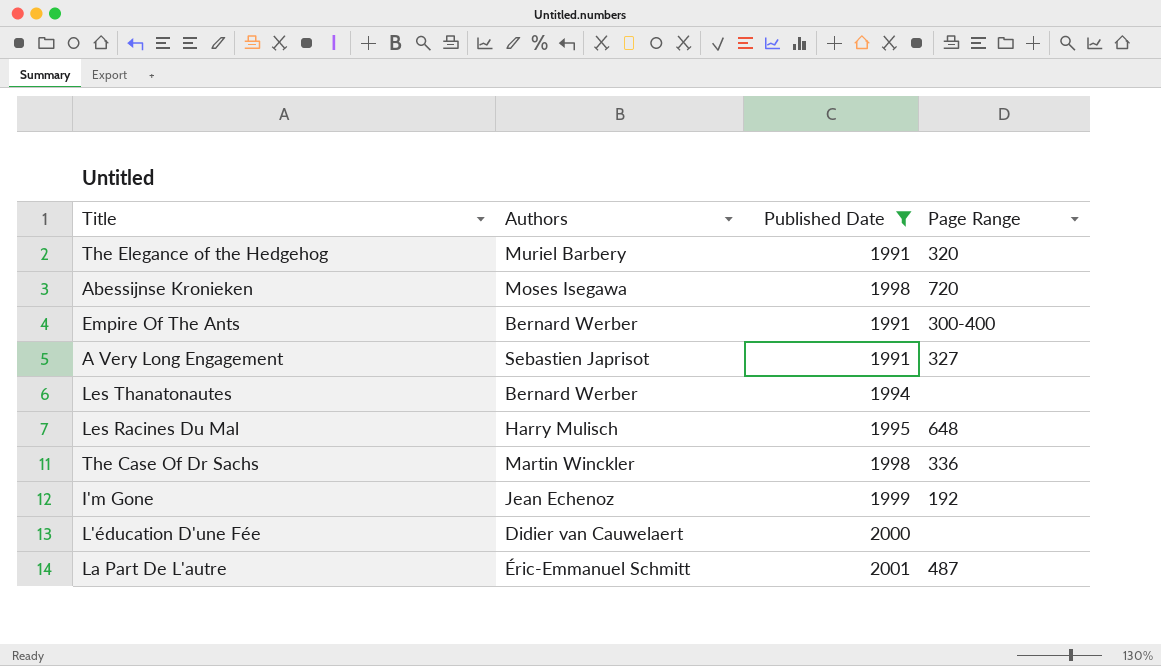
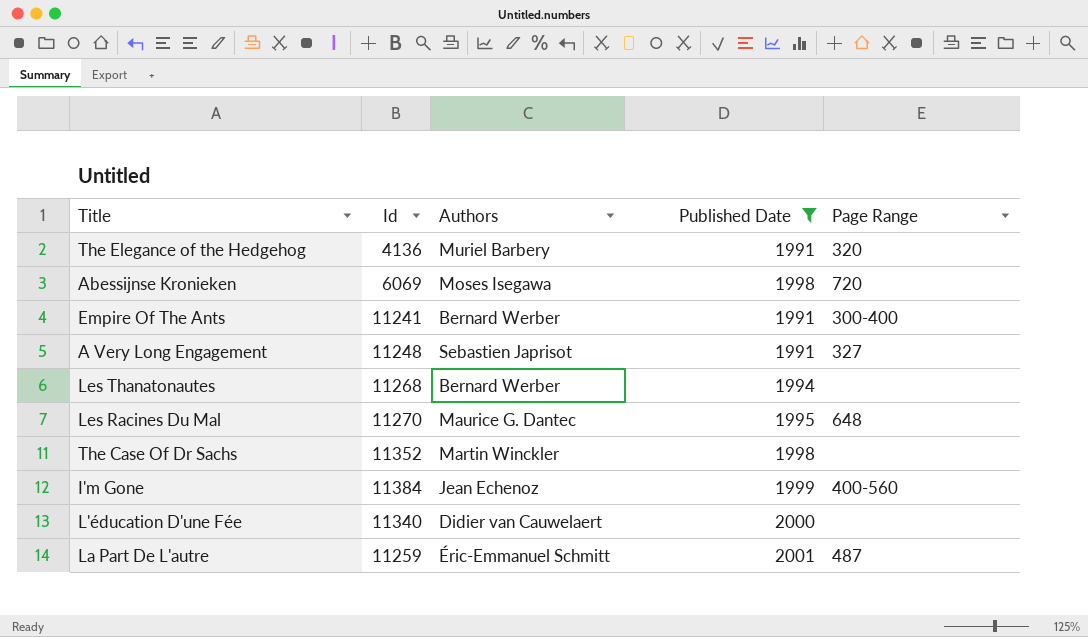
column Id | position: none -> 2
Les Racines Du Mal | Authors: Harry Mulisch -> Maurice G. Dantec
The Case Of Dr Sachs | Page Range: 336 -> none
I'm Gone | Page Range: 192 -> 400-560

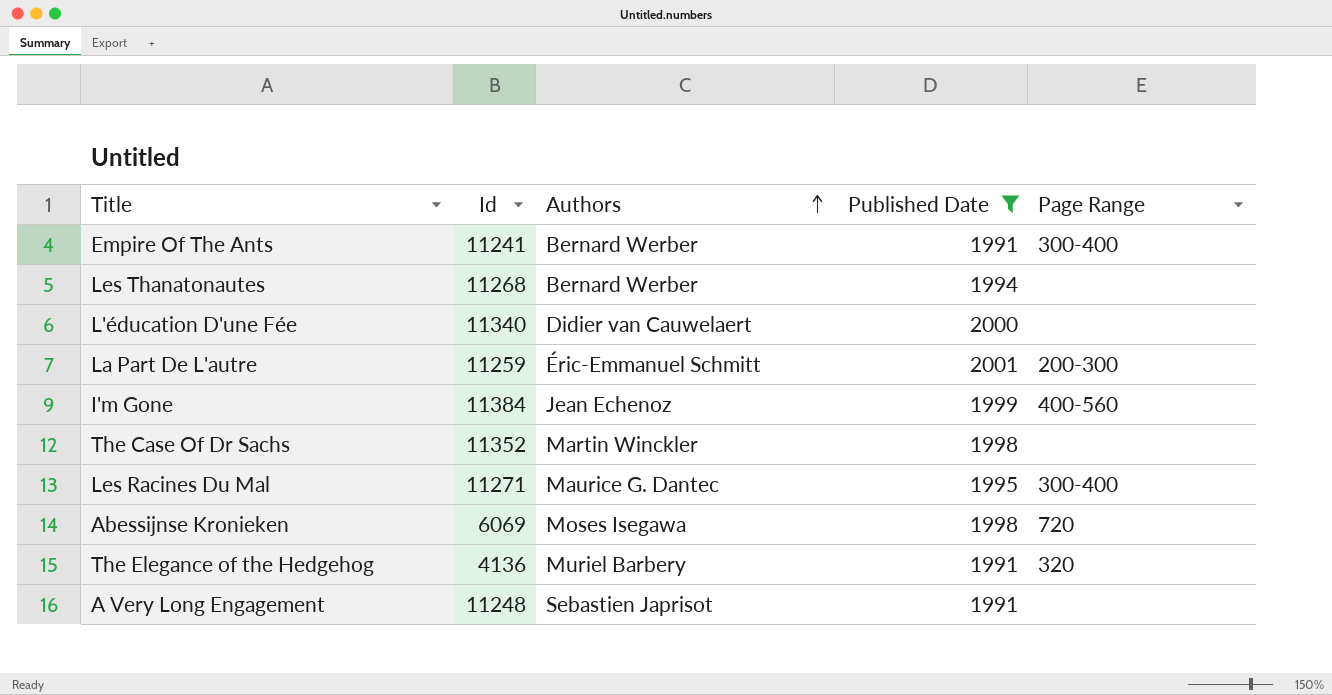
row order: none -> Authors ascending
La Part De L'autre | Page Range: 487 -> 200-300
Les Racines Du Mal | Id: 11270 -> 11271
Les Racines Du Mal | Page Range: 648 -> 300-400
A Very Long Engagement | Page Range: 327 -> none

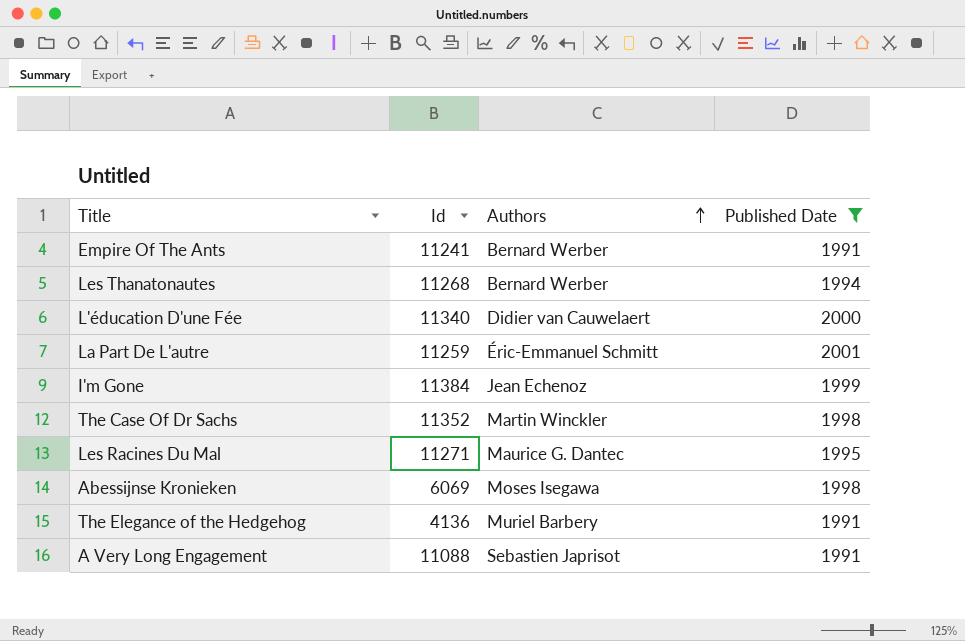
column Page Range | position: 5 -> none
A Very Long Engagement | Id: 11248 -> 11088

